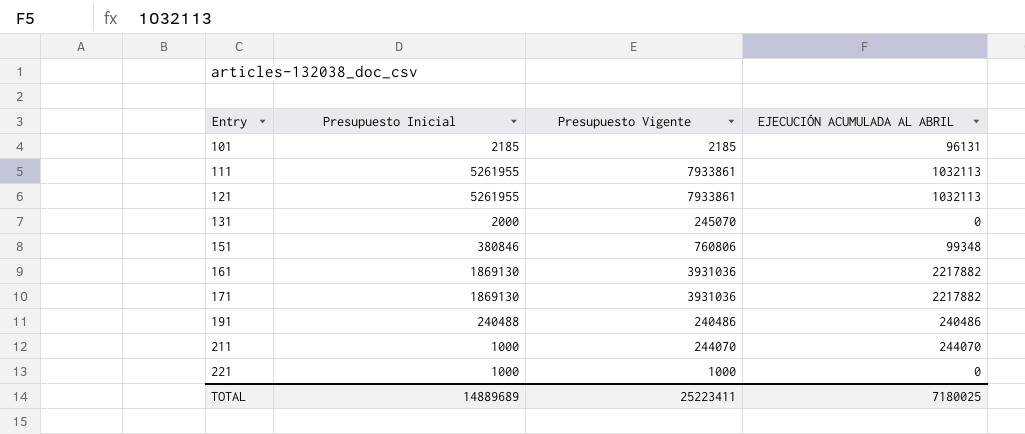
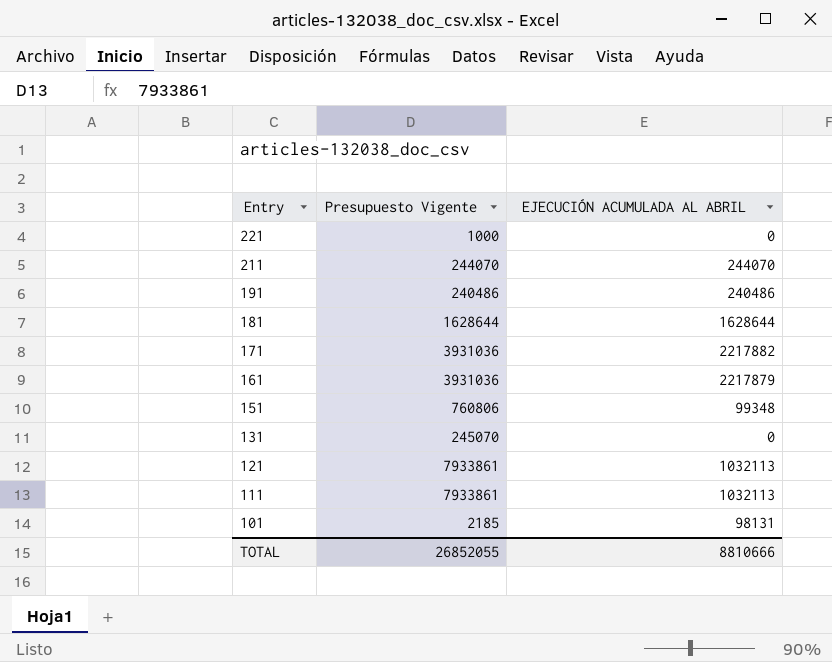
row order: Entry ascending -> Entry descending
column Presupuesto Inicial | position: 2 -> none
row 181: none -> 1628644 | 1628644
161 | EJECUCIÓN ACUMULADA AL ABRIL: 2217882 -> 2217879
101 | EJECUCIÓN ACUMULADA AL ABRIL: 96131 -> 98131
TOTAL | Presupuesto Vigente: 25223411 -> 26852055
TOTAL | EJECUCIÓN ACUMULADA AL ABRIL: 7180025 -> 8810666

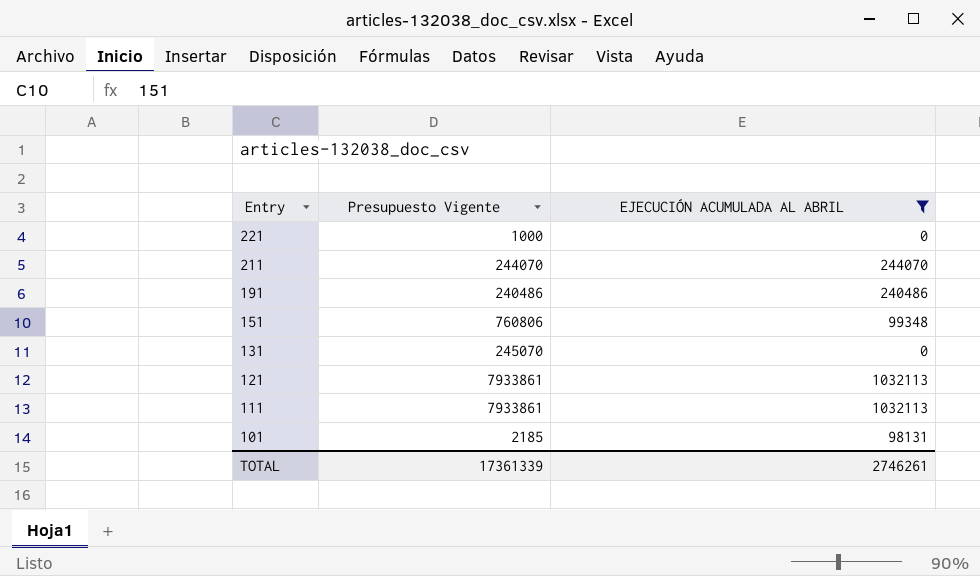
filter: none -> EJECUCIÓN ACUMULADA AL ABRIL <= 1032113
TOTAL | Presupuesto Vigente: 26852055 -> 17361339
TOTAL | EJECUCIÓN ACUMULADA AL ABRIL: 8810666 -> 2746261

